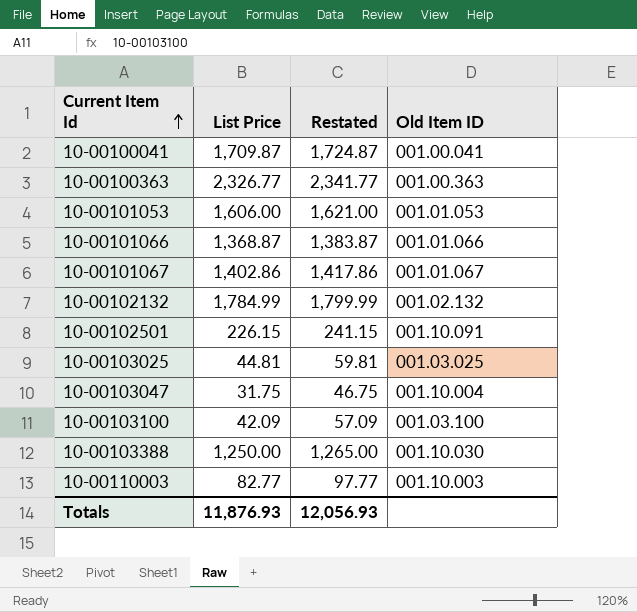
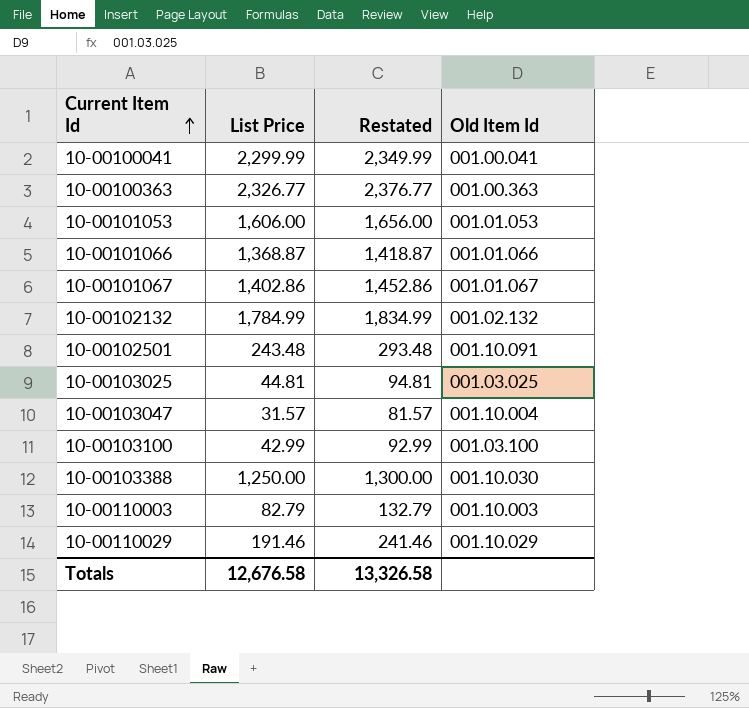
column Restated | formula: [List Price] + 15 -> [List Price] + 50
column name: Old Item ID -> Old Item Id
10-00100041 | List Price: 1,709.87 -> 2,299.99
10-00102501 | List Price: 226.15 -> 243.48
10-00103047 | List Price: 31.75 -> 31.57
10-00103100 | List Price: 42.09 -> 42.99
10-00110003 | List Price: 82.77 -> 82.79
row 10-00110029: none -> 191.46 | 241.46 | 001.10.029
Totals | List Price: 11,876.93 -> 12,676.58
Totals | Restated: 12,056.93 -> 13,326.58

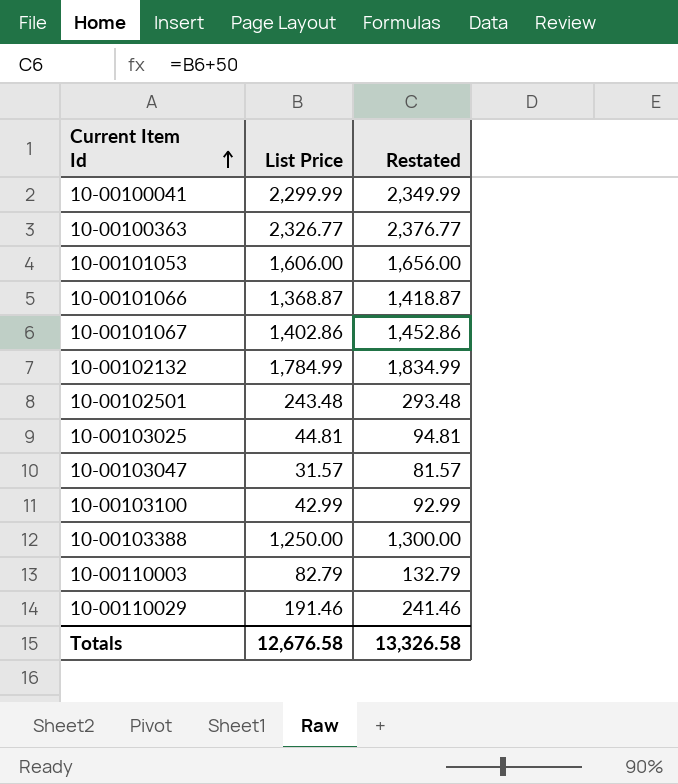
column Old Item Id | position: 4 -> none

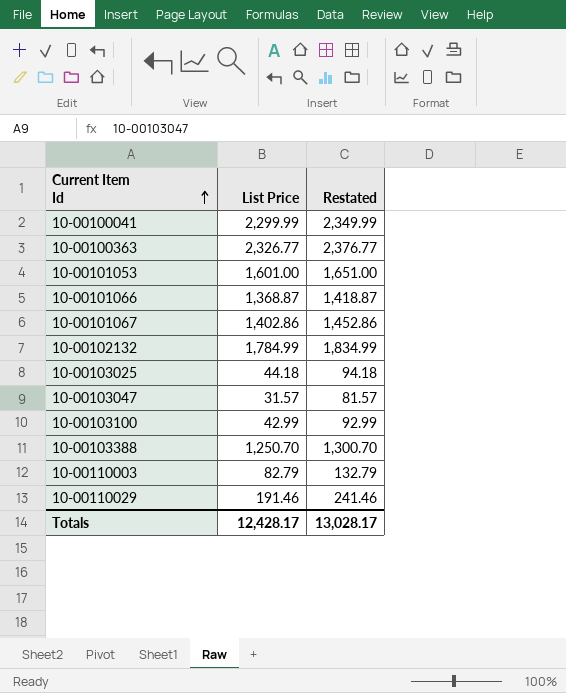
row 10-00102501: 243.48 | 293.48 -> none
10-00101053 | List Price: 1,606.00 -> 1,601.00
10-00101053 | Restated: 1,656.00 -> 1,651.00
10-00103025 | List Price: 44.81 -> 44.18
10-00103025 | Restated: 94.81 -> 94.18
10-00103388 | List Price: 1,250.00 -> 1,250.70
10-00103388 | Restated: 1,300.00 -> 1,300.70
Totals | List Price: 12,676.58 -> 12,428.17
Totals | Restated: 13,326.58 -> 13,028.17

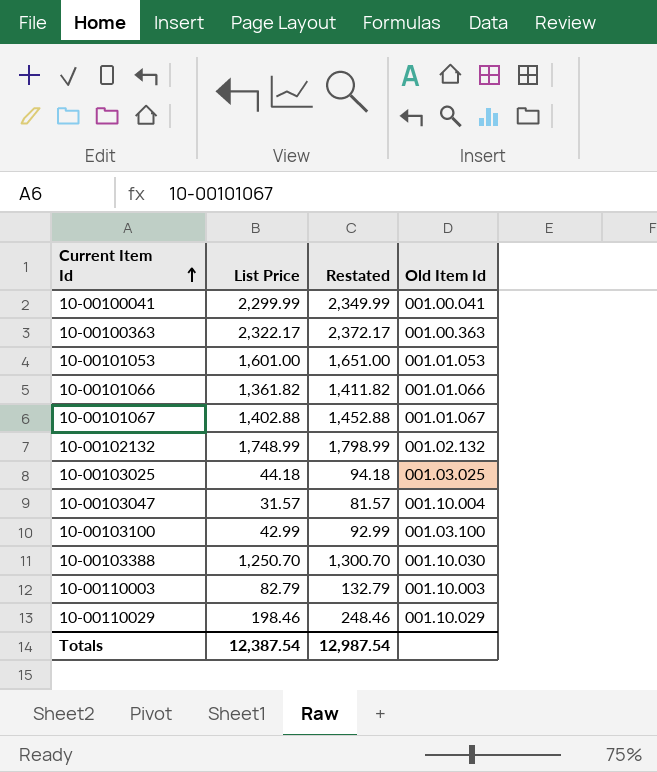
column Old Item Id | position: none -> 4
10-00100363 | List Price: 2,326.77 -> 2,322.17
10-00100363 | Restated: 2,376.77 -> 2,372.17
10-00101066 | List Price: 1,368.87 -> 1,361.82
10-00101066 | Restated: 1,418.87 -> 1,411.82
10-00101067 | List Price: 1,402.86 -> 1,402.88
10-00101067 | Restated: 1,452.86 -> 1,452.88
10-00102132 | List Price: 1,784.99 -> 1,748.99
10-00102132 | Restated: 1,834.99 -> 1,798.99
10-00110029 | List Price: 191.46 -> 198.46
10-00110029 | Restated: 241.46 -> 248.46
Totals | List Price: 12,428.17 -> 12,387.54
Totals | Restated: 13,028.17 -> 12,987.54

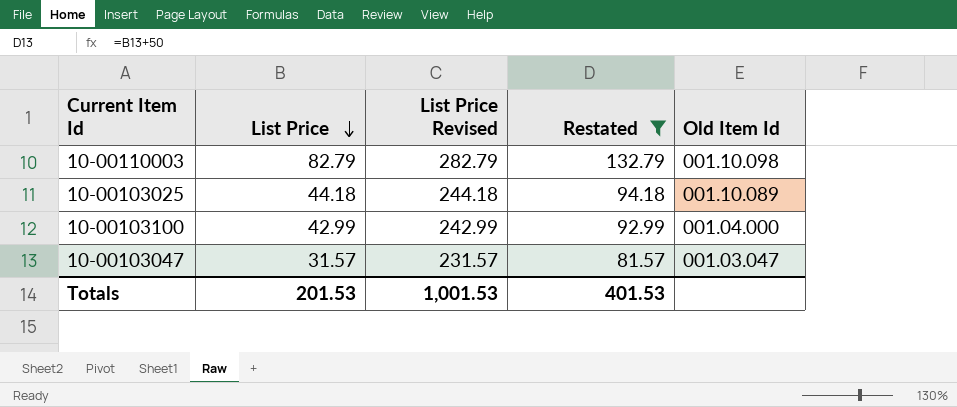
filter: none -> Restated <= 132.79
row order: Current Item Id ascending -> List Price descending
column List Price Revised | formula: none -> [List Price] + 200
10-00110003 | Old Item Id: 001.10.003 -> 001.10.098
10-00103025 | Old Item Id: 001.03.025 -> 001.10.089
10-00103100 | Old Item Id: 001.03.100 -> 001.04.000
10-00103047 | Old Item Id: 001.10.004 -> 001.03.047
Totals | List Price: 12,387.54 -> 201.53
Totals | Restated: 12,987.54 -> 401.53

